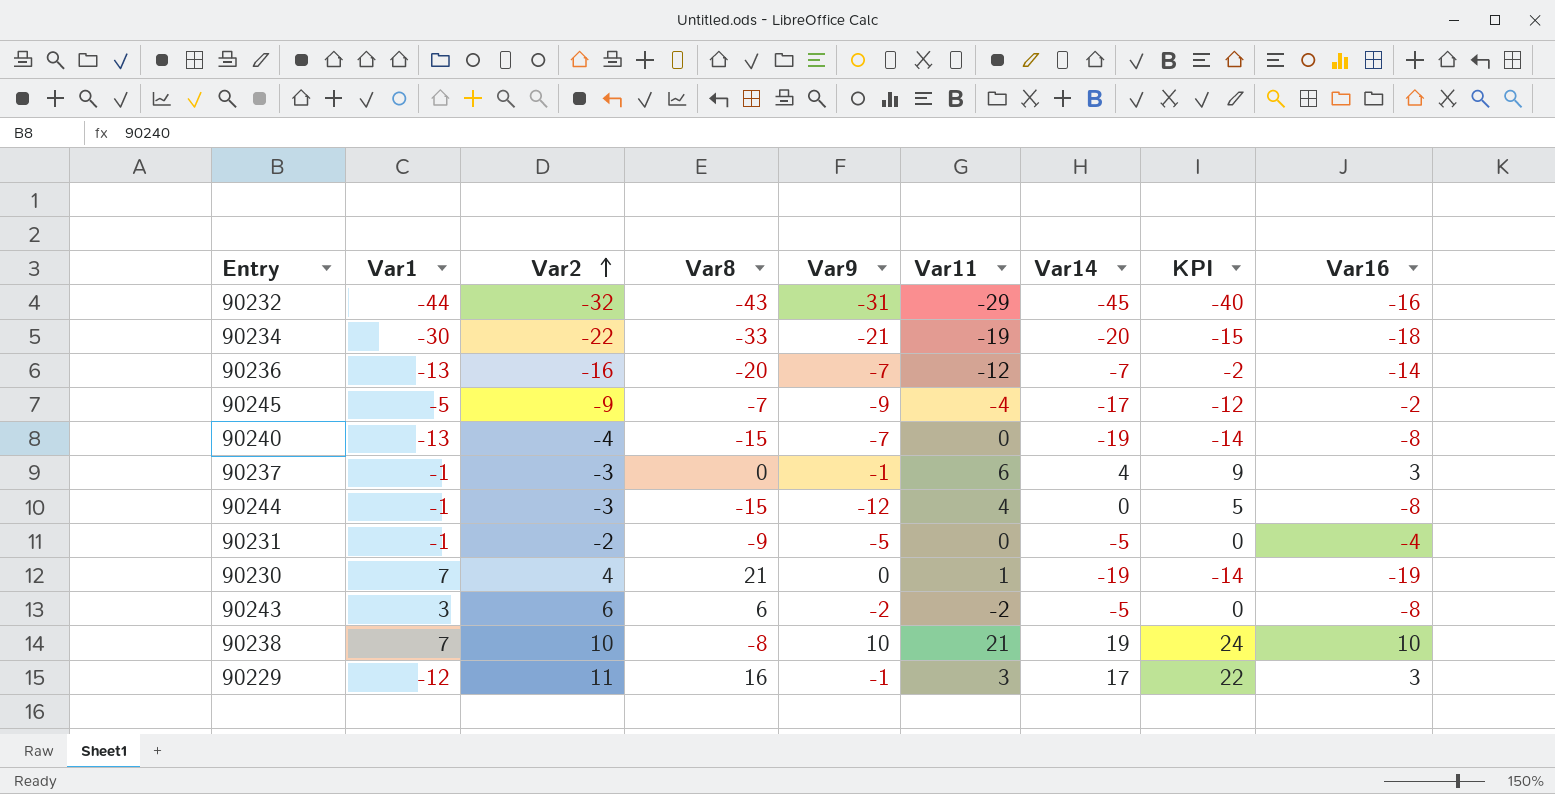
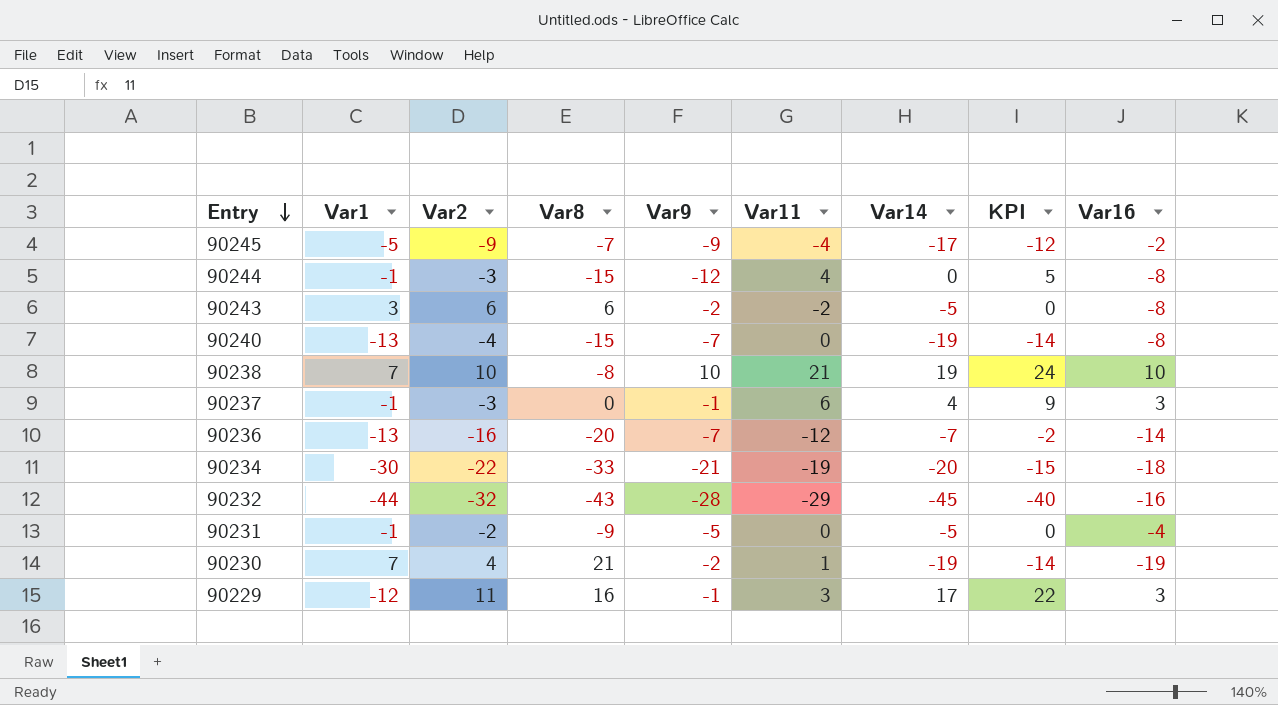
row order: Var2 ascending -> Entry descending
90232 | Var9: -31 -> -28
90230 | Var9: 0 -> -2

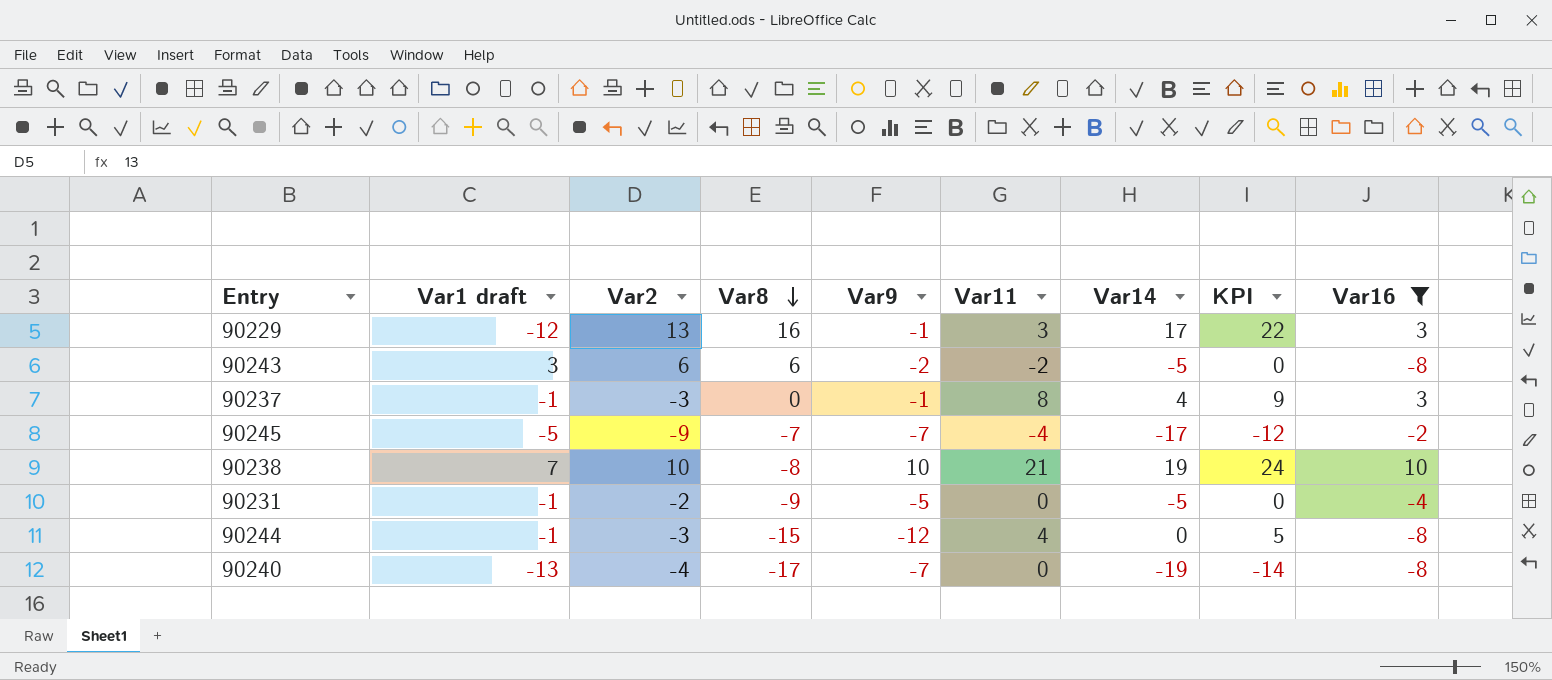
filter: none -> Var16 >= -8
row order: Entry descending -> Var8 descending
column name: Var1 -> Var1 draft
90229 | Var2: 11 -> 13
90237 | Var11: 6 -> 8
90245 | Var9: -9 -> -7
90240 | Var8: -15 -> -17

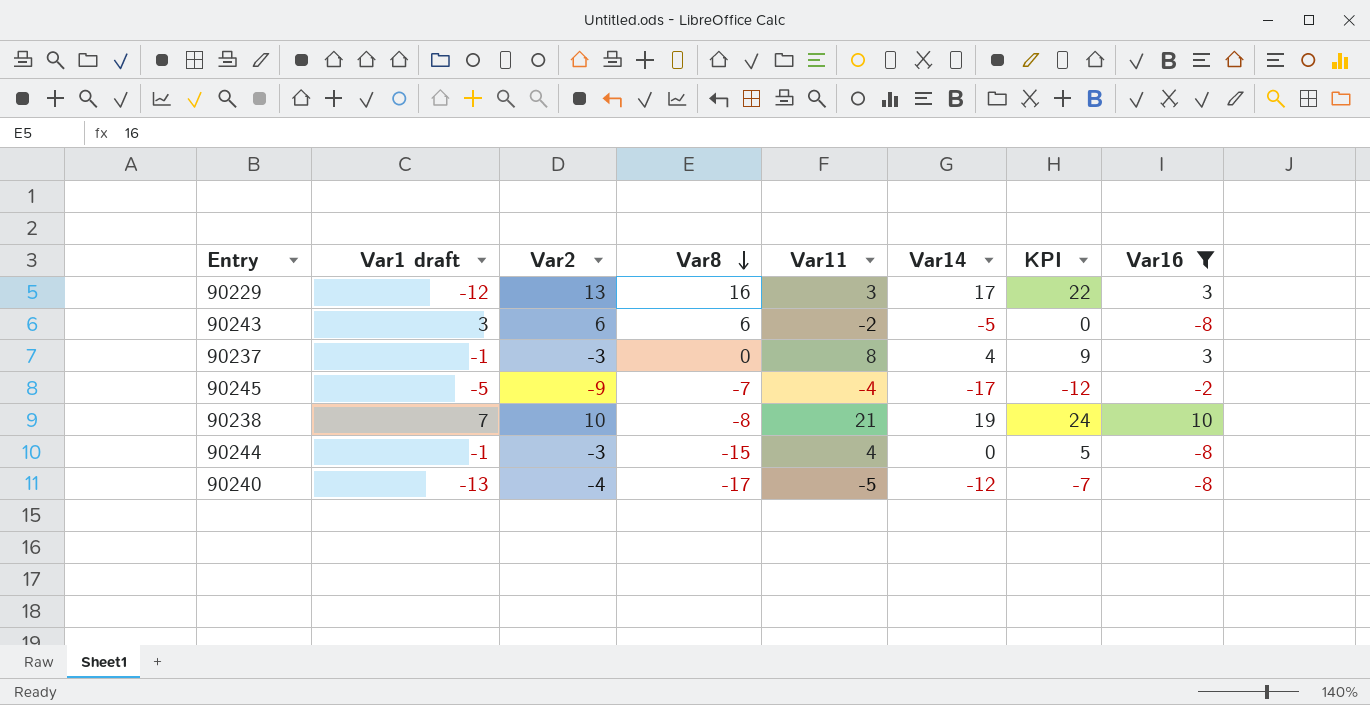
column Var9 | position: 5 -> none
row 90231: -1 | -2 | -9 | -5 | 0 | -5 | 0 | -4 -> none
90240 | Var11: 0 -> -5
90240 | Var14: -19 -> -12
90240 | KPI: -14 -> -7

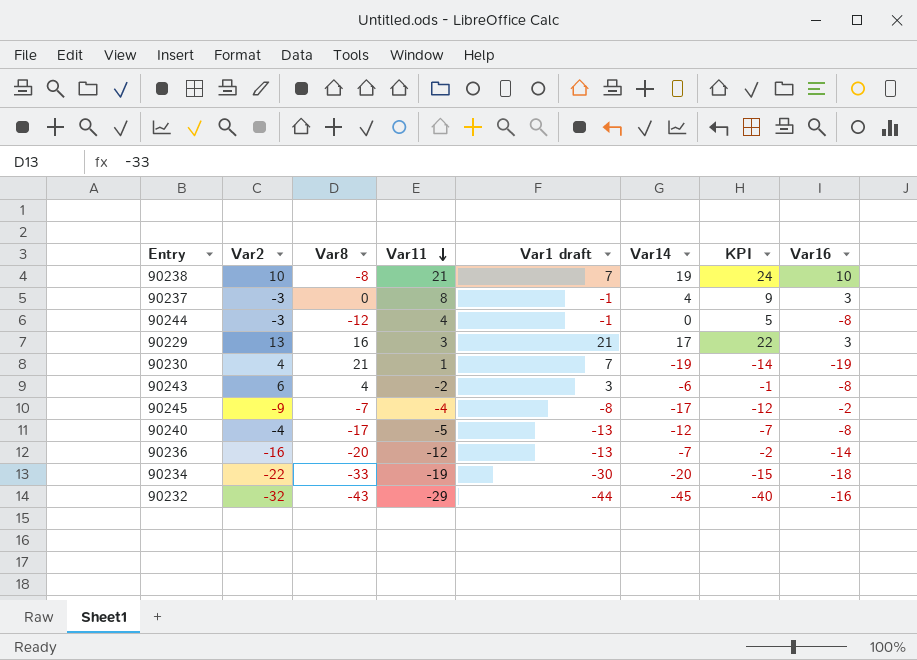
filter: Var16 >= -8 -> none
row order: Var8 descending -> Var11 descending
column Var1 draft | position: 2 -> 5
90244 | Var8: -15 -> -12
90229 | Var1 draft: -12 -> 21
90243 | Var8: 6 -> 4
90243 | Var14: -5 -> -6
90243 | KPI: 0 -> -1
90245 | Var1 draft: -5 -> -8

